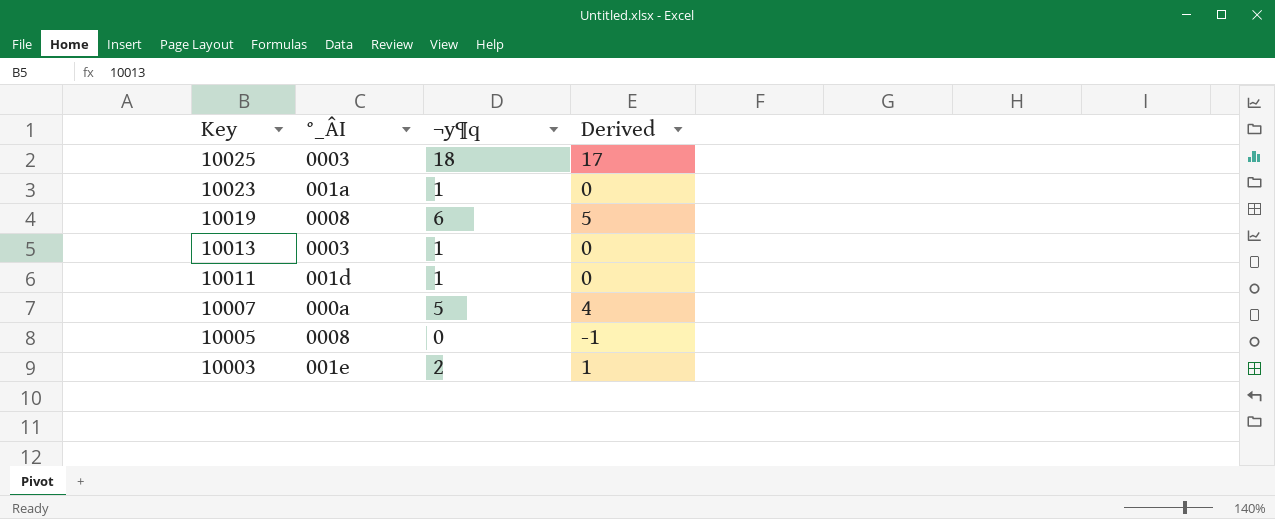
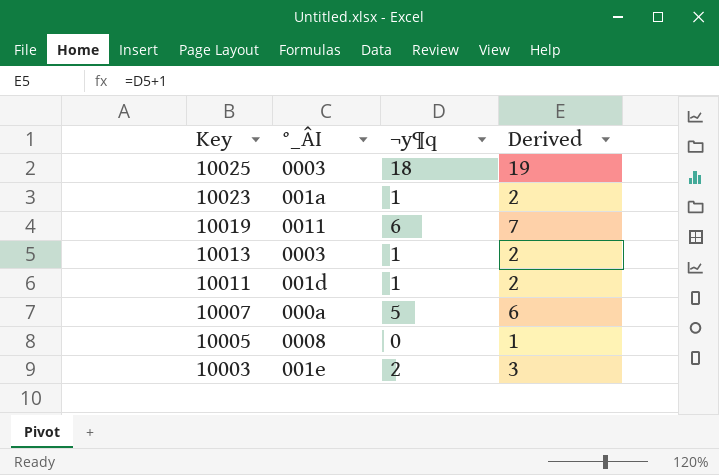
column Derived | formula: [¬y¶q] - 1 -> [¬y¶q] + 1
10019 | °_ÂI: 0008 -> 0011

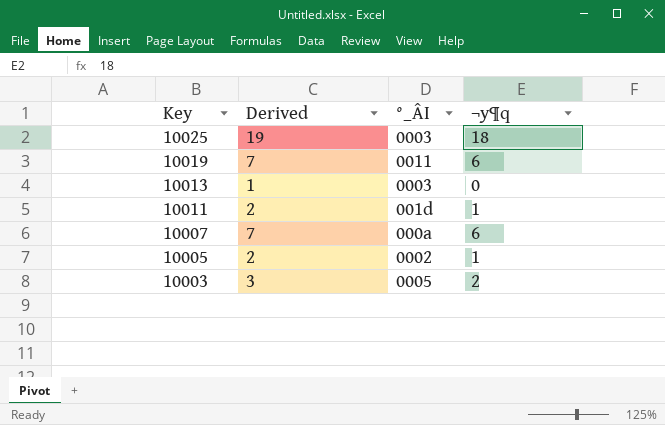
column Derived | position: 4 -> 2
row 10023: 001a | 1 | 2 -> none
10013 | Derived: 2 -> 1
10013 | ¬y¶q: 1 -> 0
10007 | Derived: 6 -> 7
10007 | ¬y¶q: 5 -> 6
10005 | Derived: 1 -> 2
10005 | °_ÂI: 0008 -> 0002
10005 | ¬y¶q: 0 -> 1
10003 | °_ÂI: 001e -> 0005

